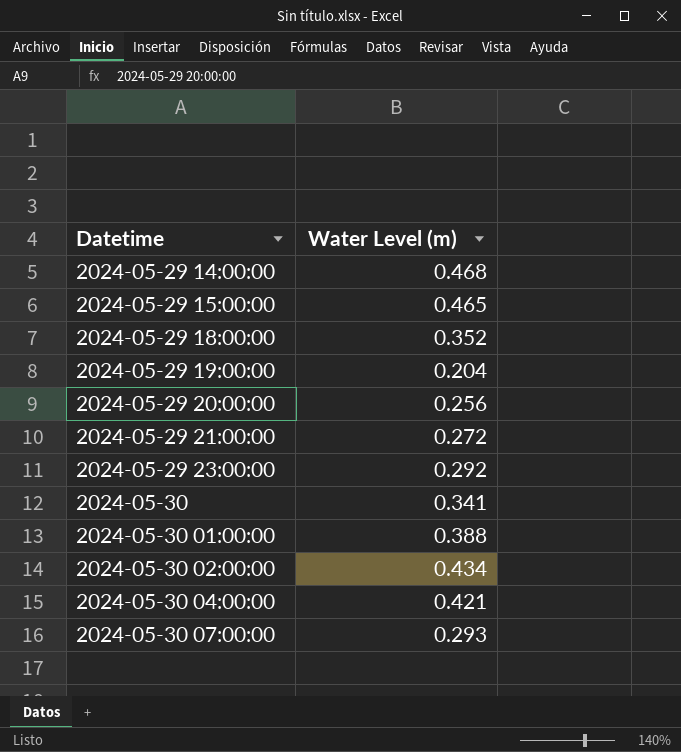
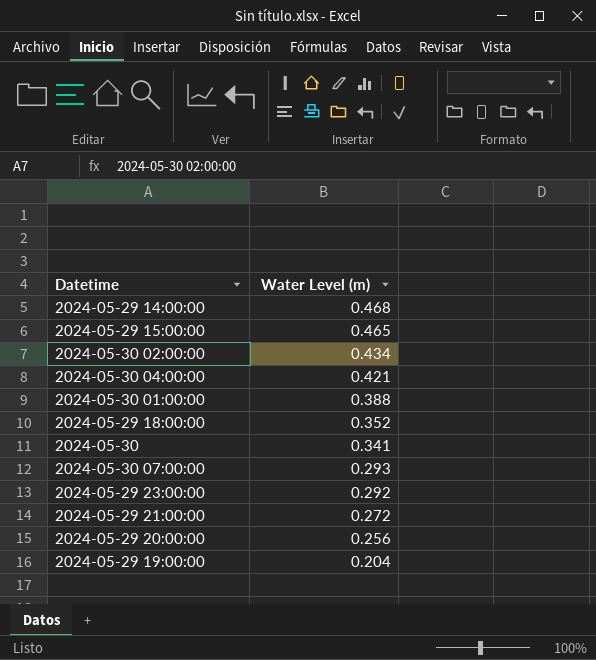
row order: Datetime ascending -> Water Level (m) descending

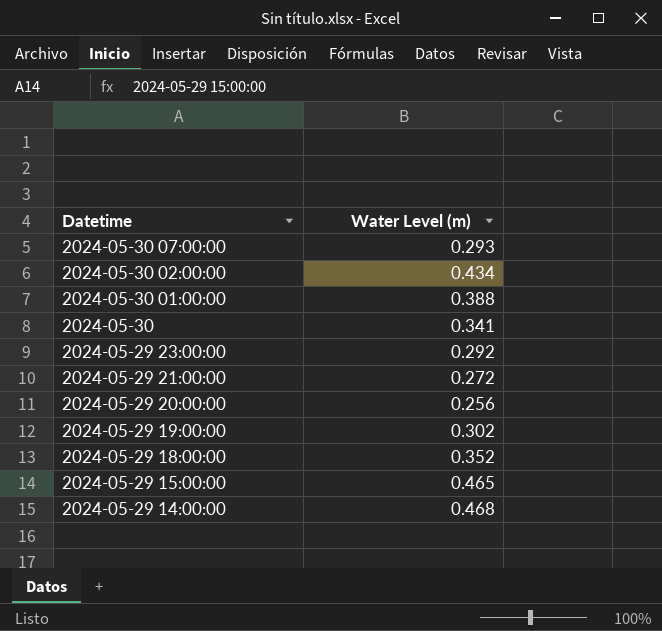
row order: Water Level (m) descending -> Datetime descending
row 2024-05-30 04:00:00: 0.421 -> none
2024-05-29 19:00:00 | Water Level (m): 0.204 -> 0.302

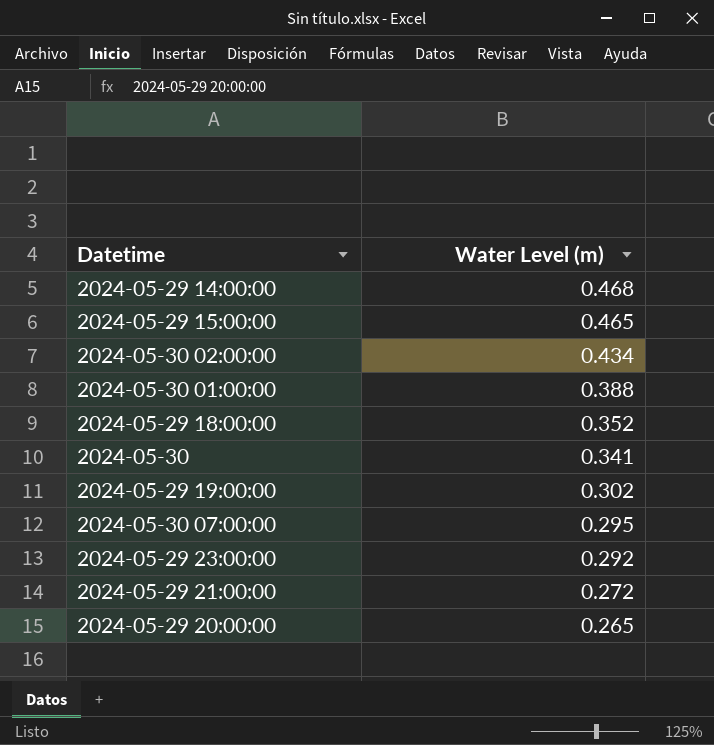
row order: Datetime descending -> Water Level (m) descending
2024-05-30 07:00:00 | Water Level (m): 0.293 -> 0.295
2024-05-29 20:00:00 | Water Level (m): 0.256 -> 0.265

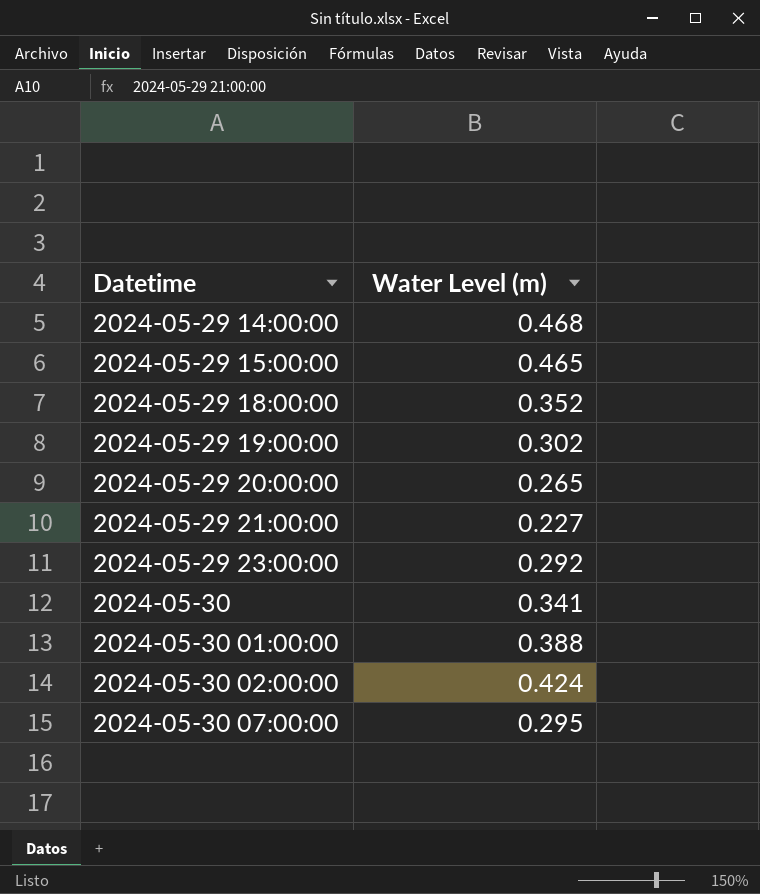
row order: Water Level (m) descending -> Datetime ascending
2024-05-29 21:00:00 | Water Level (m): 0.272 -> 0.227
2024-05-30 02:00:00 | Water Level (m): 0.434 -> 0.424

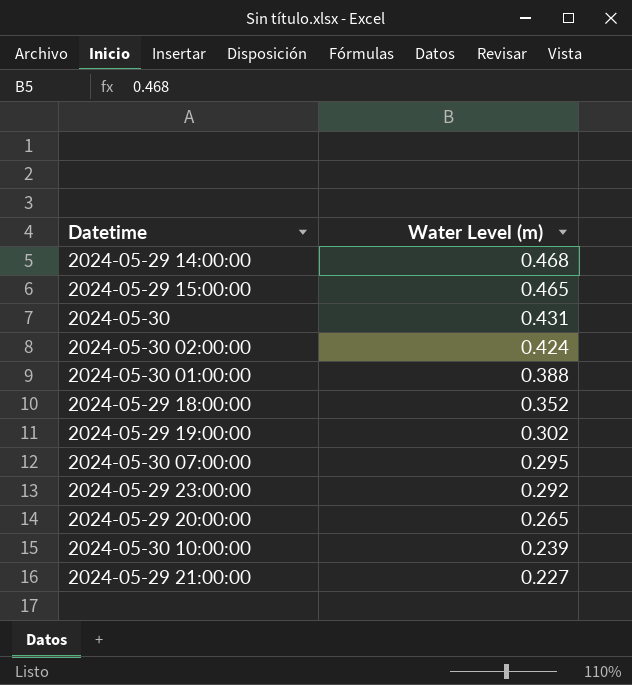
row order: Datetime ascending -> Water Level (m) descending
2024-05-30 | Water Level (m): 0.341 -> 0.431
row 2024-05-30 10:00:00: none -> 0.239

